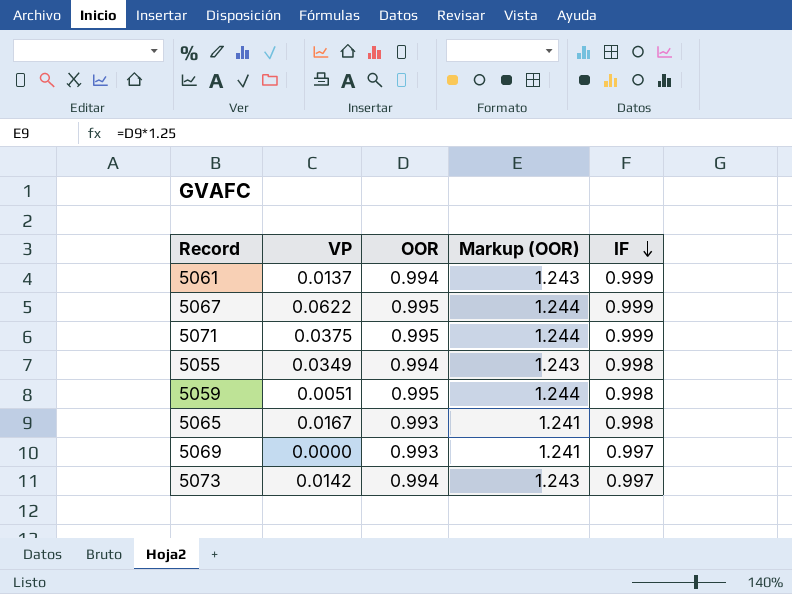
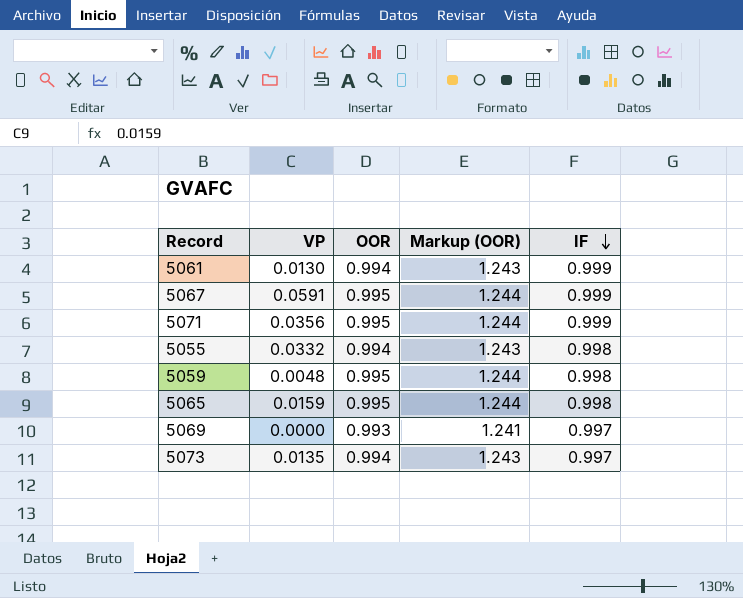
5061 | VP: 0.0137 -> 0.0130
5067 | VP: 0.0622 -> 0.0591
5071 | VP: 0.0375 -> 0.0356
5055 | VP: 0.0349 -> 0.0332
5059 | VP: 0.0051 -> 0.0048
5065 | VP: 0.0167 -> 0.0159
5065 | OOR: 0.993 -> 0.995
5065 | Markup (OOR): 1.241 -> 1.244
5073 | VP: 0.0142 -> 0.0135

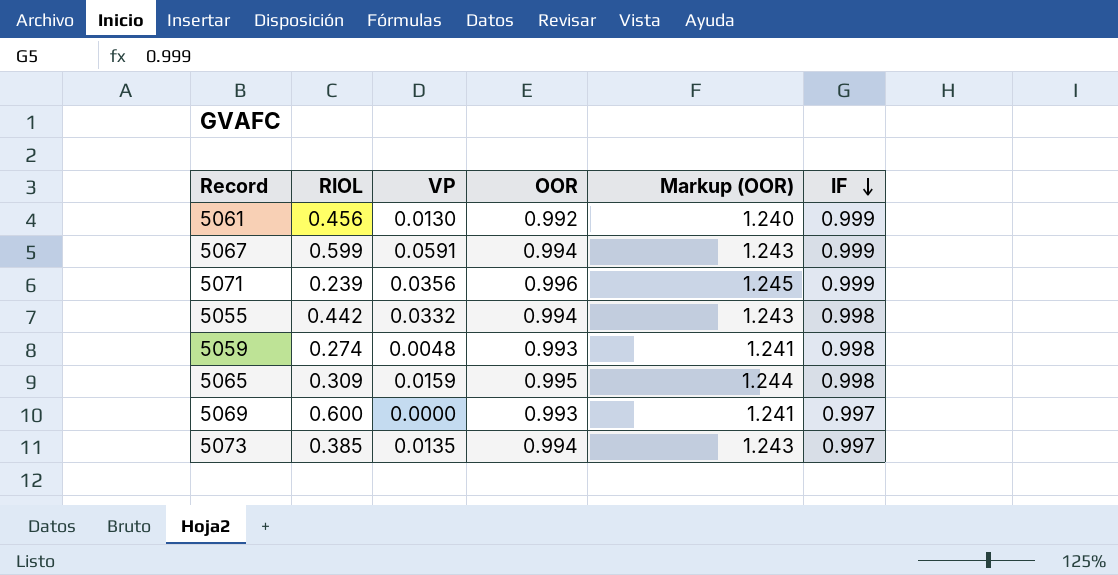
column RIOL | position: none -> 2
5061 | OOR: 0.994 -> 0.992
5061 | Markup (OOR): 1.243 -> 1.240
5067 | OOR: 0.995 -> 0.994
5067 | Markup (OOR): 1.244 -> 1.243
5071 | OOR: 0.995 -> 0.996
5071 | Markup (OOR): 1.244 -> 1.245
5059 | OOR: 0.995 -> 0.993
5059 | Markup (OOR): 1.244 -> 1.241

